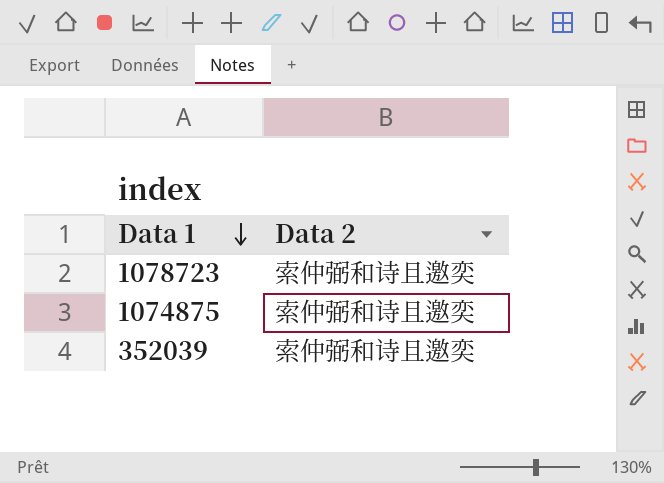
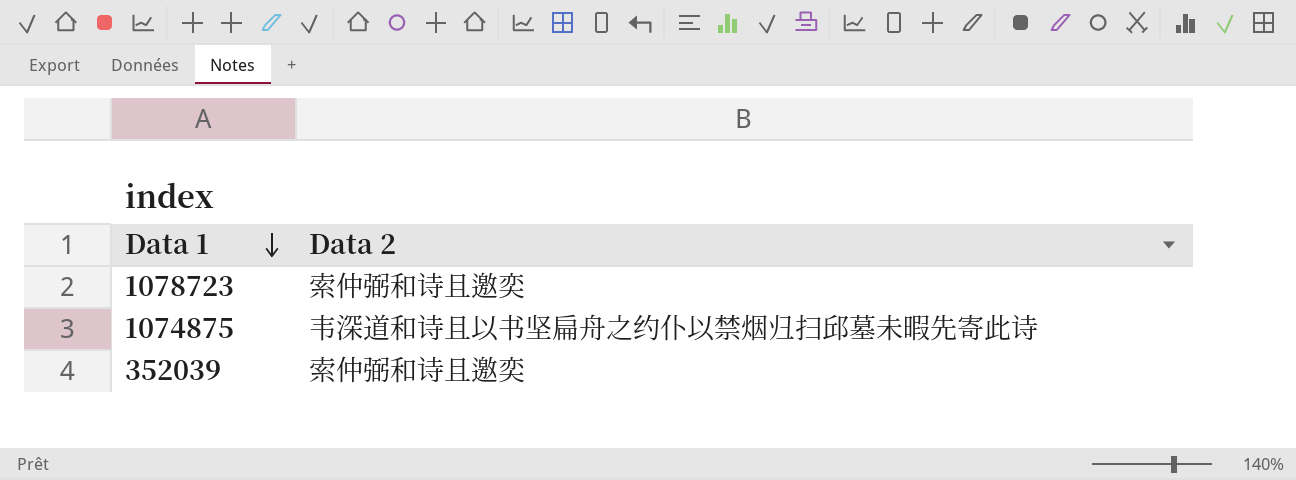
1074875 | Data 2: 索仲弼和诗且邀奕 -> 韦深道和诗且以书坚扁舟之约仆以禁烟归扫邱墓未暇先寄此诗

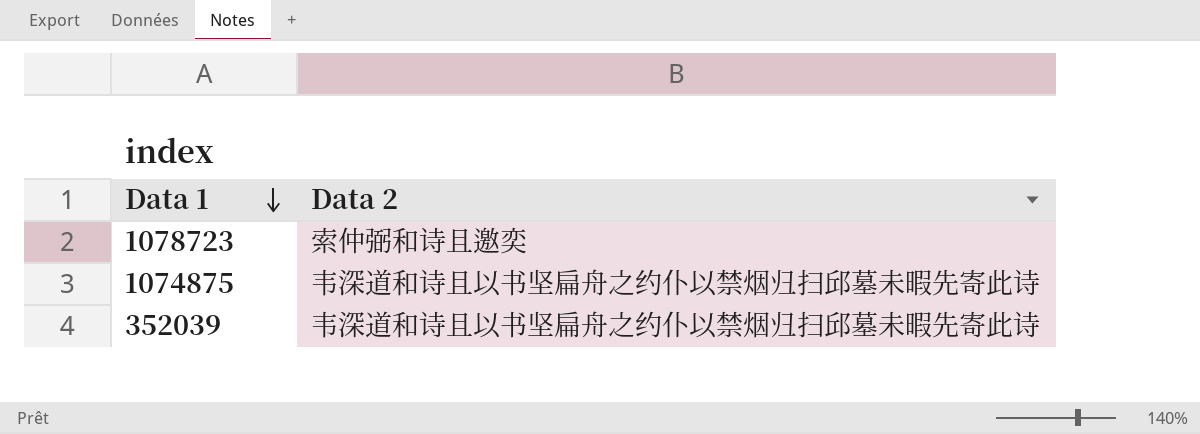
352039 | Data 2: 索仲弼和诗且邀奕 -> 韦深道和诗且以书坚扁舟之约仆以禁烟归扫邱墓未暇先寄此诗

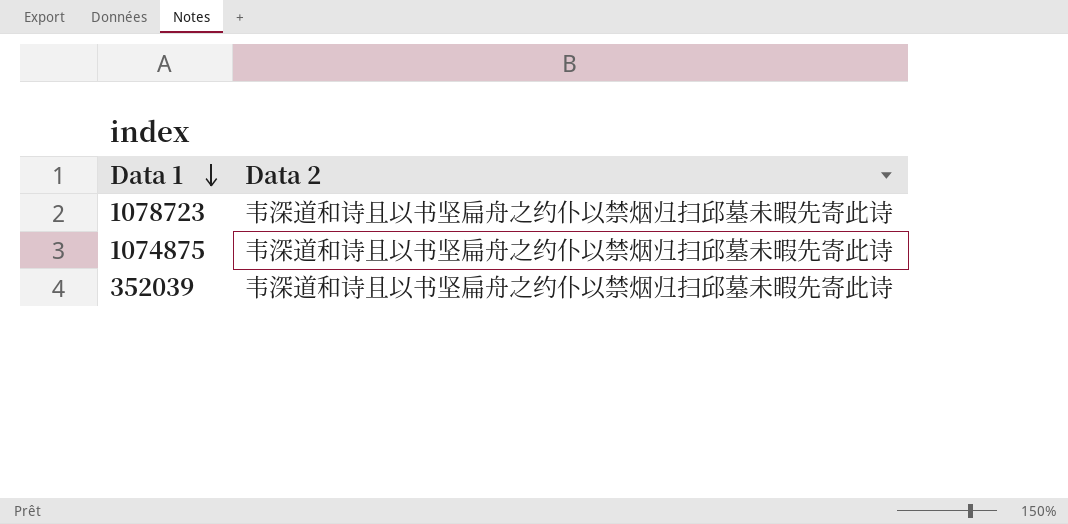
1078723 | Data 2: 索仲弼和诗且邀奕 -> 韦深道和诗且以书坚扁舟之约仆以禁烟归扫邱墓未暇先寄此诗

